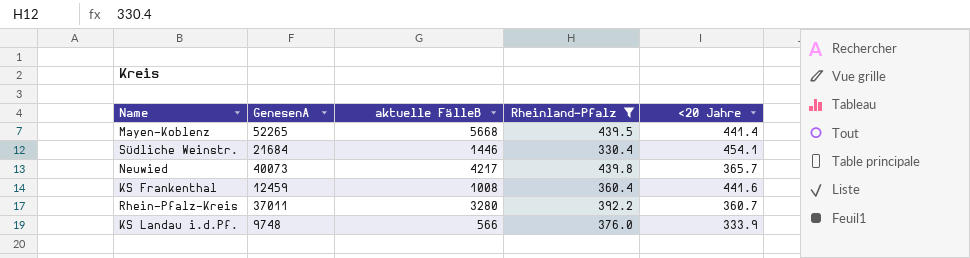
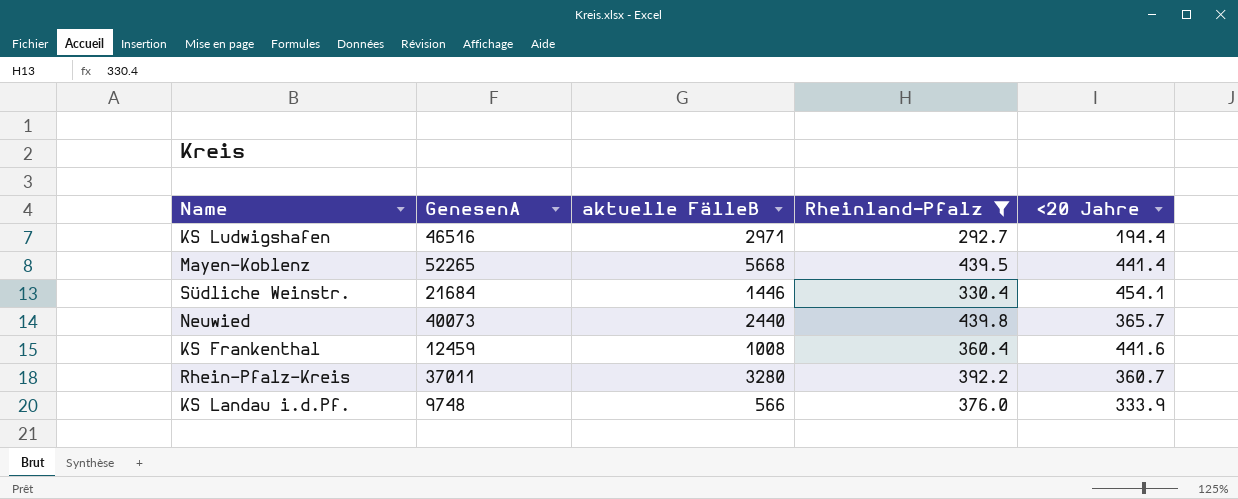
row KS Ludwigshafen: none -> 46516 | 2971 | 292.7 | 194.4
Neuwied | aktuelle FälleB: 4217 -> 2440

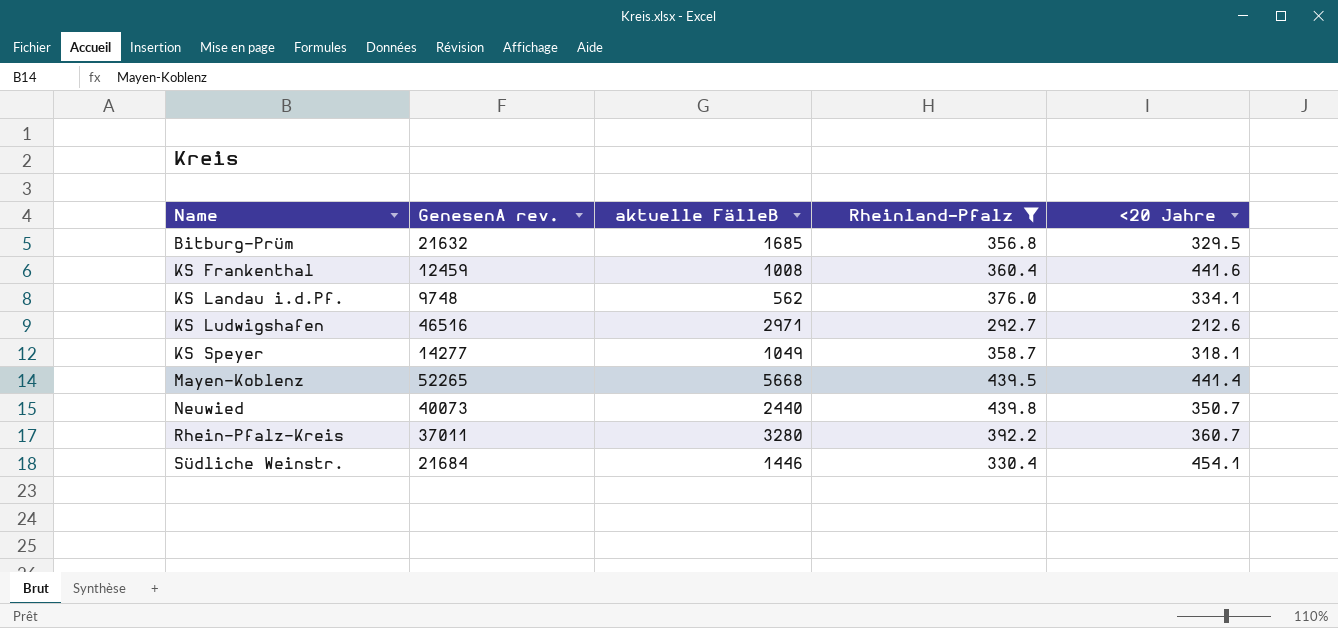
row order: none -> Name ascending
column name: GenesenA -> GenesenA rev.
row Bitburg-Prüm: none -> 21632 | 1685 | 356.8 | 329.5
KS Landau i.d.Pf. | aktuelle FälleB: 566 -> 562
KS Landau i.d.Pf. | <20 Jahre: 333.9 -> 334.1
KS Ludwigshafen | <20 Jahre: 194.4 -> 212.6
row KS Speyer: none -> 14277 | 1049 | 358.7 | 318.1
Neuwied | <20 Jahre: 365.7 -> 350.7

